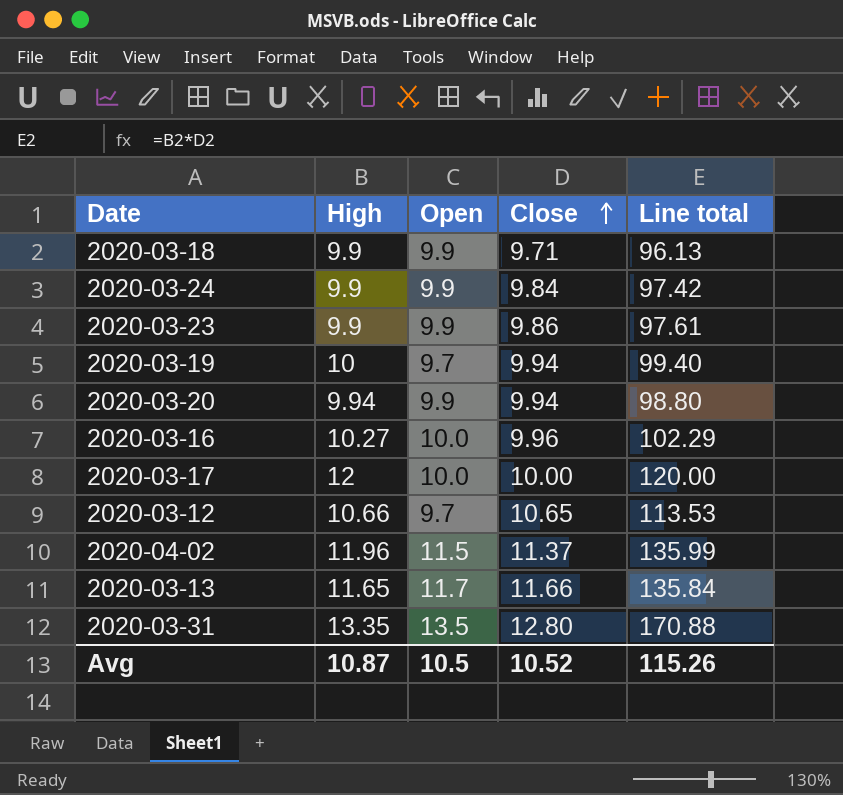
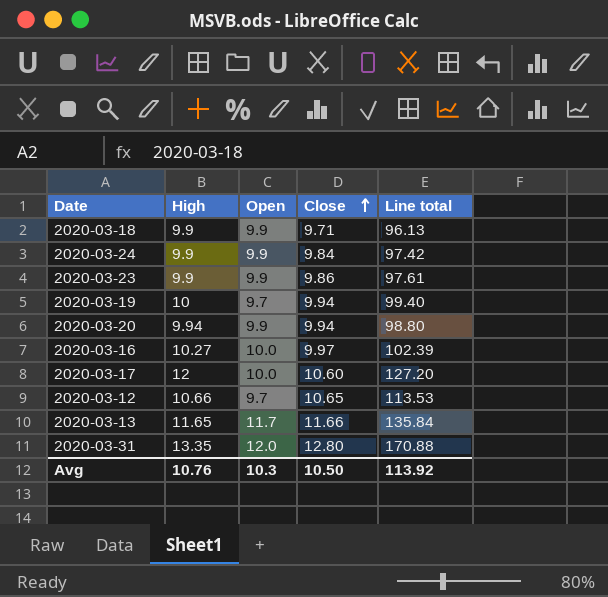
row 2020-04-02: 11.96 | 11.5 | 11.37 | 135.99 -> none
2020-03-16 | Close: 9.96 -> 9.97
2020-03-16 | Line total: 102.29 -> 102.39
2020-03-17 | Close: 10.00 -> 10.60
2020-03-17 | Line total: 120.00 -> 127.20
2020-03-31 | Open: 13.5 -> 12.0
Avg | High: 10.87 -> 10.76
Avg | Open: 10.5 -> 10.3
Avg | Close: 10.52 -> 10.50
Avg | Line total: 115.26 -> 113.92

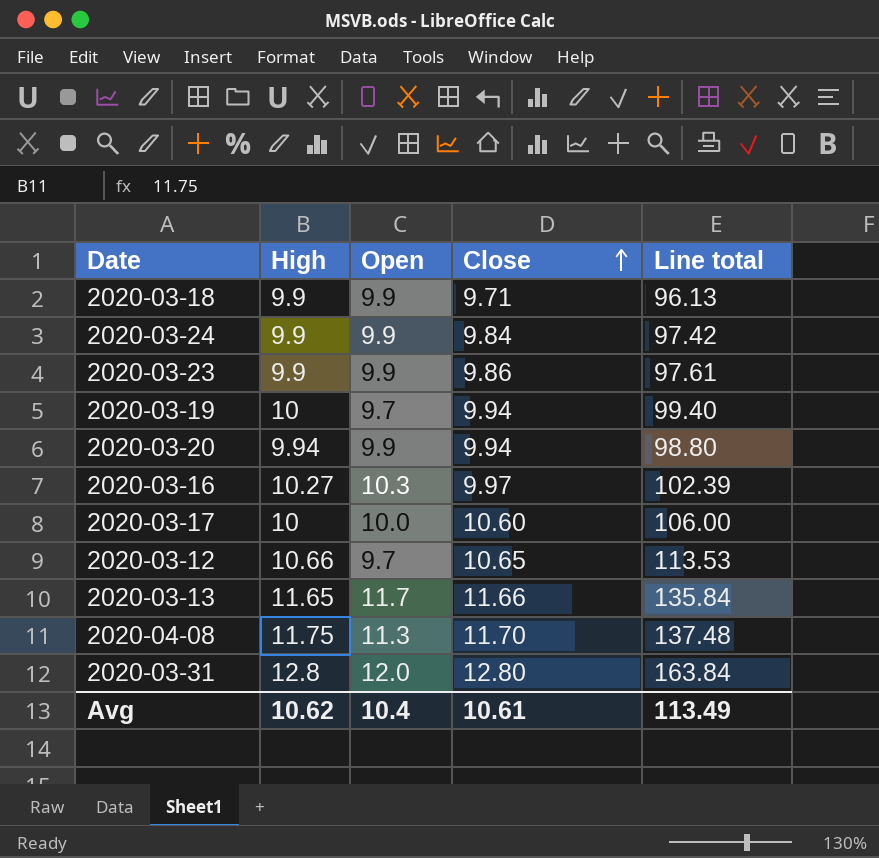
2020-03-16 | Open: 10.0 -> 10.3
2020-03-17 | High: 12 -> 10
2020-03-17 | Line total: 127.20 -> 106.00
row 2020-04-08: none -> 11.75 | 11.3 | 11.70 | 137.48
2020-03-31 | High: 13.35 -> 12.8
2020-03-31 | Line total: 170.88 -> 163.84
Avg | High: 10.76 -> 10.62
Avg | Open: 10.3 -> 10.4
Avg | Close: 10.50 -> 10.61
Avg | Line total: 113.92 -> 113.49

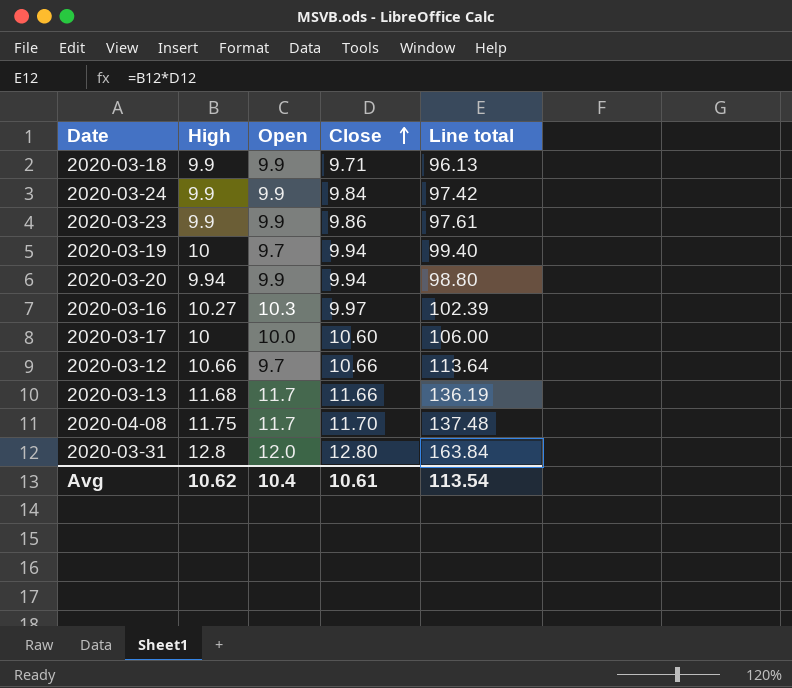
2020-03-12 | Close: 10.65 -> 10.66
2020-03-12 | Line total: 113.53 -> 113.64
2020-03-13 | High: 11.65 -> 11.68
2020-03-13 | Line total: 135.84 -> 136.19
2020-04-08 | Open: 11.3 -> 11.7
Avg | Line total: 113.49 -> 113.54

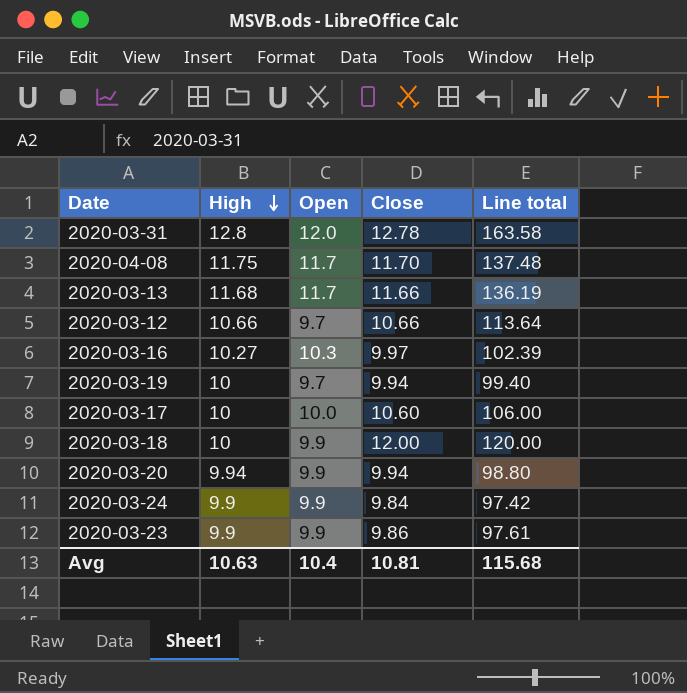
row order: Close ascending -> High descending
2020-03-31 | Close: 12.80 -> 12.78
2020-03-31 | Line total: 163.84 -> 163.58
2020-03-18 | High: 9.9 -> 10
2020-03-18 | Close: 9.71 -> 12.00
2020-03-18 | Line total: 96.13 -> 120.00
Avg | High: 10.62 -> 10.63
Avg | Close: 10.61 -> 10.81
Avg | Line total: 113.54 -> 115.68

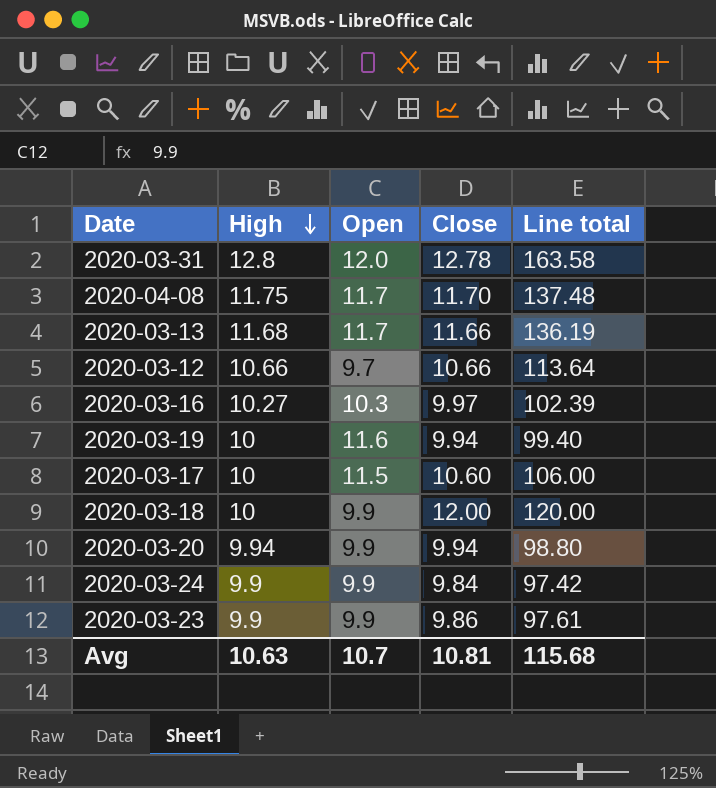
2020-03-19 | Open: 9.7 -> 11.6
2020-03-17 | Open: 10.0 -> 11.5
Avg | Open: 10.4 -> 10.7

